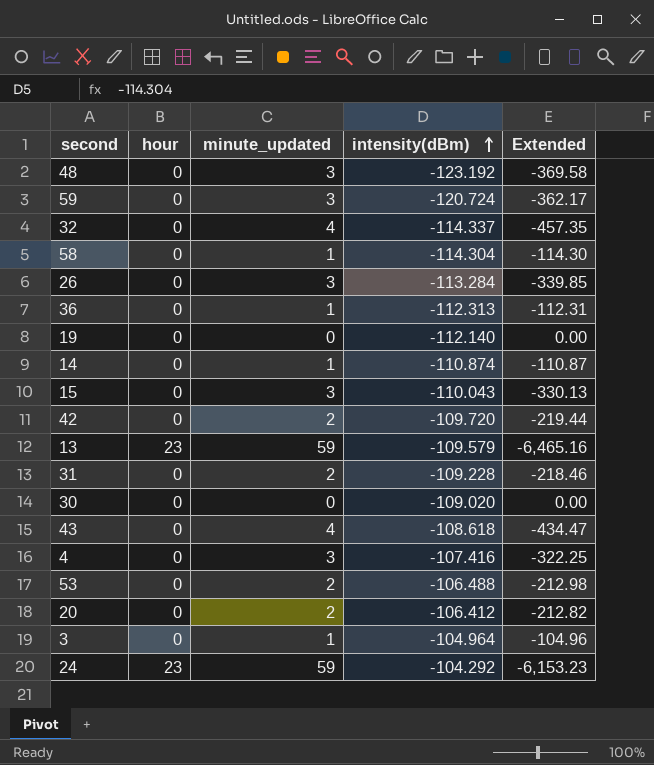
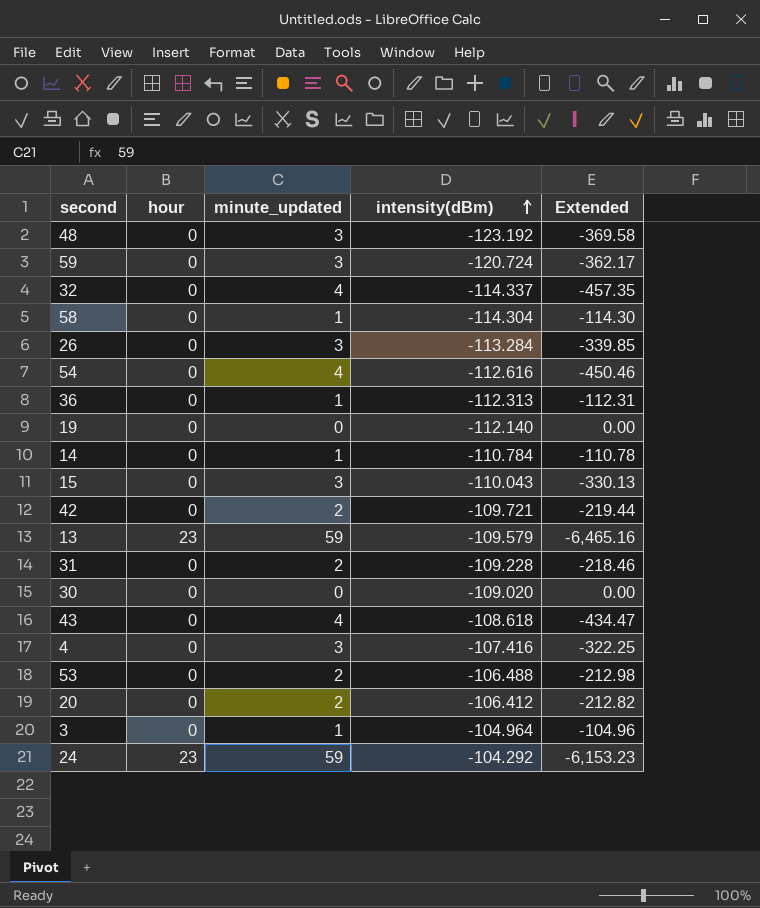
row 54: none -> 0 | 4 | -112.616 | -450.46
14 | intensity(dBm): -110.874 -> -110.784
14 | Extended: -110.87 -> -110.78
42 | intensity(dBm): -109.720 -> -109.721

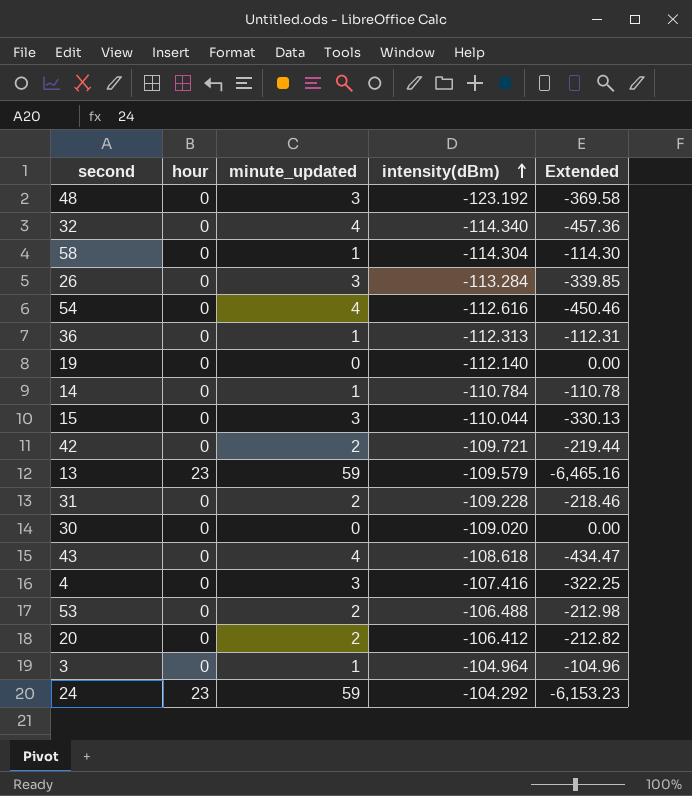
row 59: 0 | 3 | -120.724 | -362.17 -> none
32 | intensity(dBm): -114.337 -> -114.340
32 | Extended: -457.35 -> -457.36
15 | intensity(dBm): -110.043 -> -110.044

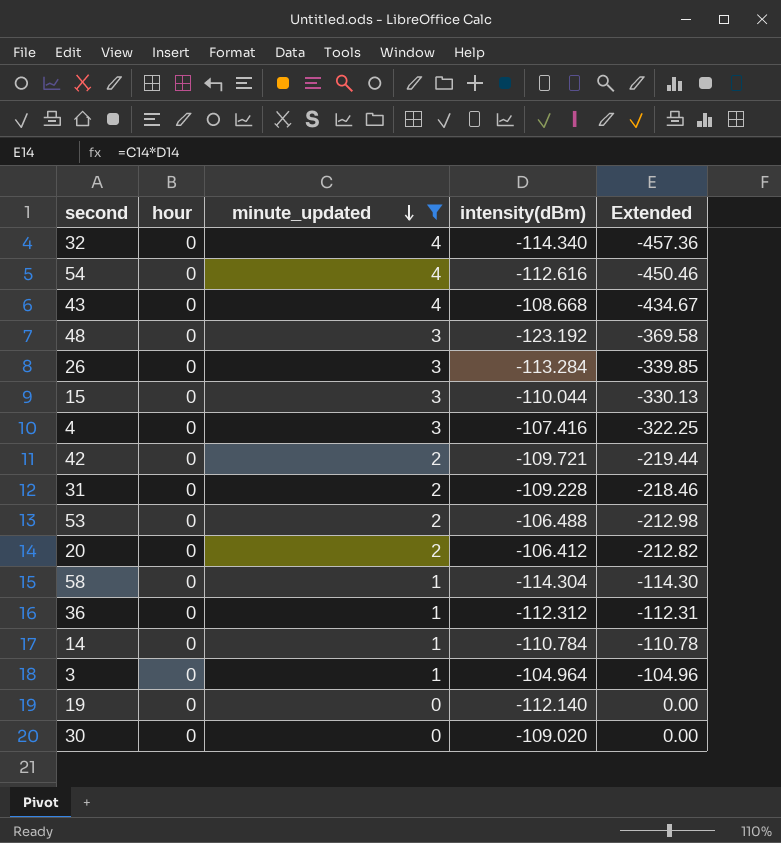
filter: none -> minute_updated != 59
row order: intensity(dBm) ascending -> minute_updated descending
43 | intensity(dBm): -108.618 -> -108.668
43 | Extended: -434.47 -> -434.67
36 | intensity(dBm): -112.313 -> -112.312

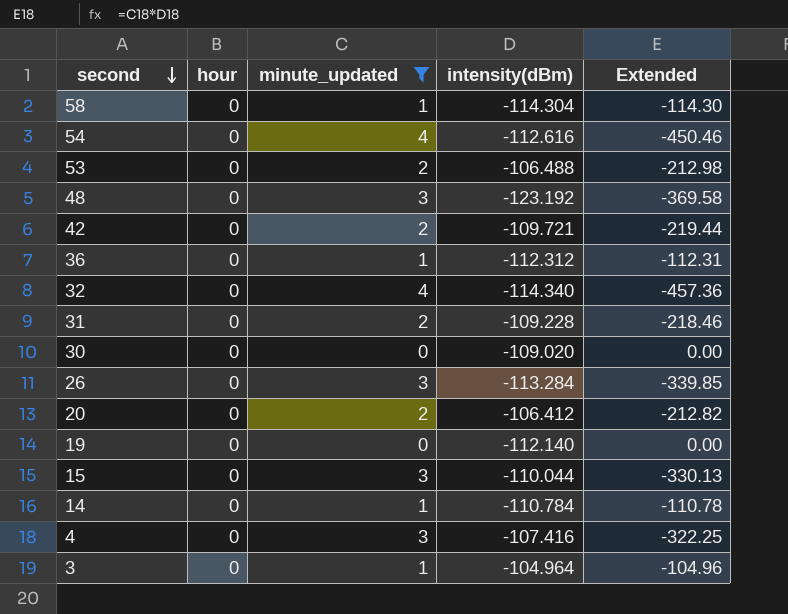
row order: minute_updated descending -> second descending
row 43: 0 | 4 | -108.668 | -434.67 -> none

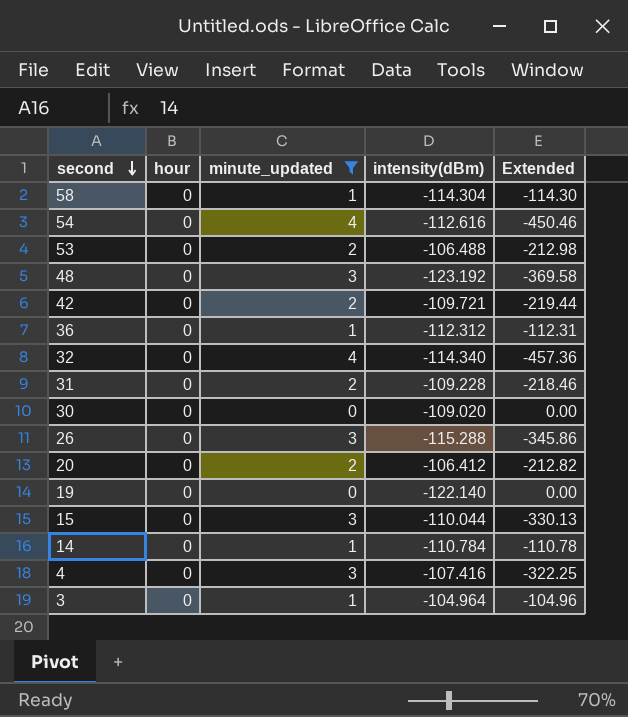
26 | intensity(dBm): -113.284 -> -115.288
26 | Extended: -339.85 -> -345.86
19 | intensity(dBm): -112.140 -> -122.140

